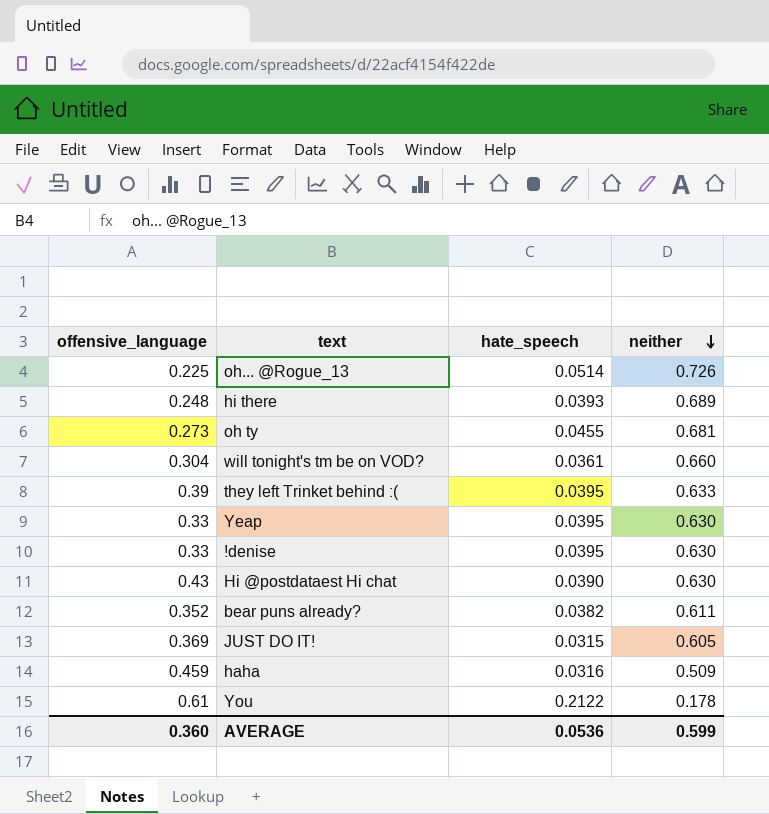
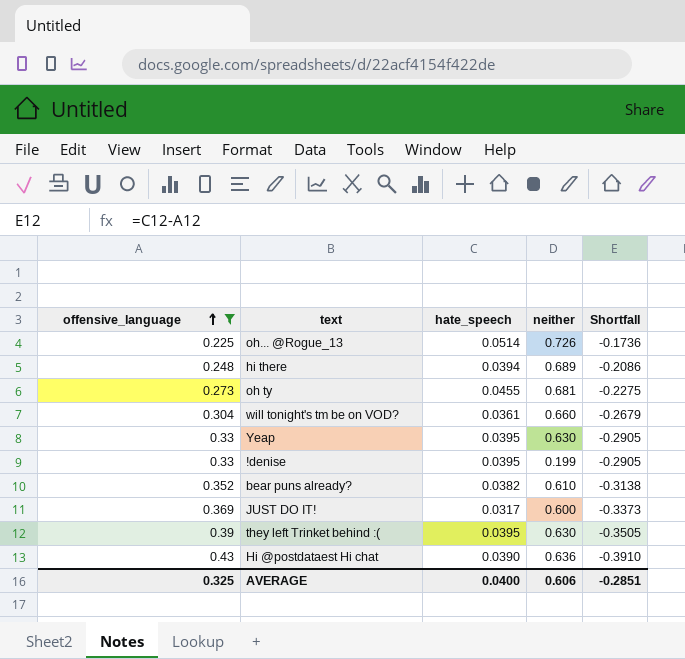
filter: none -> offensive_language <= 0.43
row order: neither descending -> offensive_language ascending
column Shortfall | formula: none -> [hate_speech] - [offensive_language]
hi there | hate_speech: 0.0393 -> 0.0394
!denise | neither: 0.630 -> 0.199
bear puns already? | neither: 0.611 -> 0.610
JUST DO IT! | hate_speech: 0.0315 -> 0.0317
JUST DO IT! | neither: 0.605 -> 0.600
they left Trinket behind :( | neither: 0.633 -> 0.630
Hi @postdataest Hi chat | neither: 0.630 -> 0.636
AVERAGE | offensive_language: 0.360 -> 0.325
AVERAGE | hate_speech: 0.0536 -> 0.0400
AVERAGE | neither: 0.599 -> 0.606

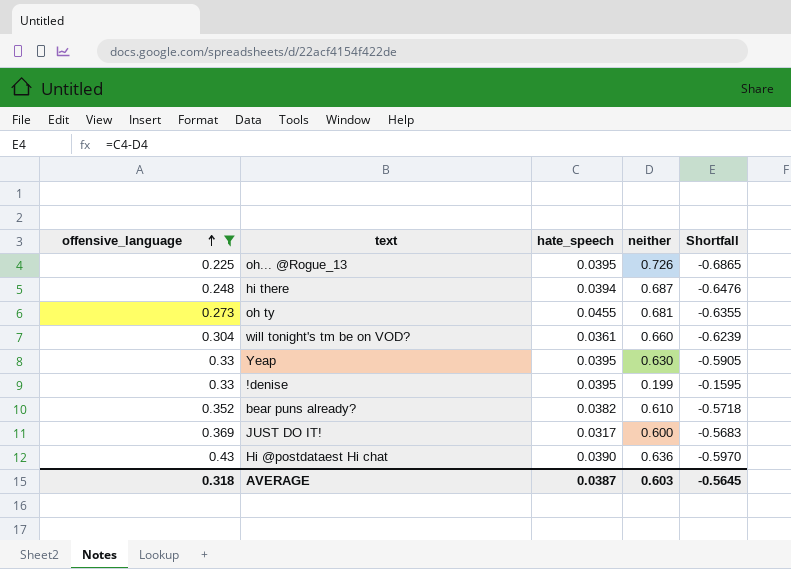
column Shortfall | formula: [hate_speech] - [offensive_language] -> [hate_speech] - [neither]
row they left Trinket behind :(: 0.39 | 0.0395 | 0.630 | -0.3505 -> none
oh... @Rogue_13 | hate_speech: 0.0514 -> 0.0395
hi there | neither: 0.689 -> 0.687
AVERAGE | offensive_language: 0.325 -> 0.318
AVERAGE | hate_speech: 0.0400 -> 0.0387
AVERAGE | neither: 0.606 -> 0.603
AVERAGE | Shortfall: -0.2851 -> -0.5645

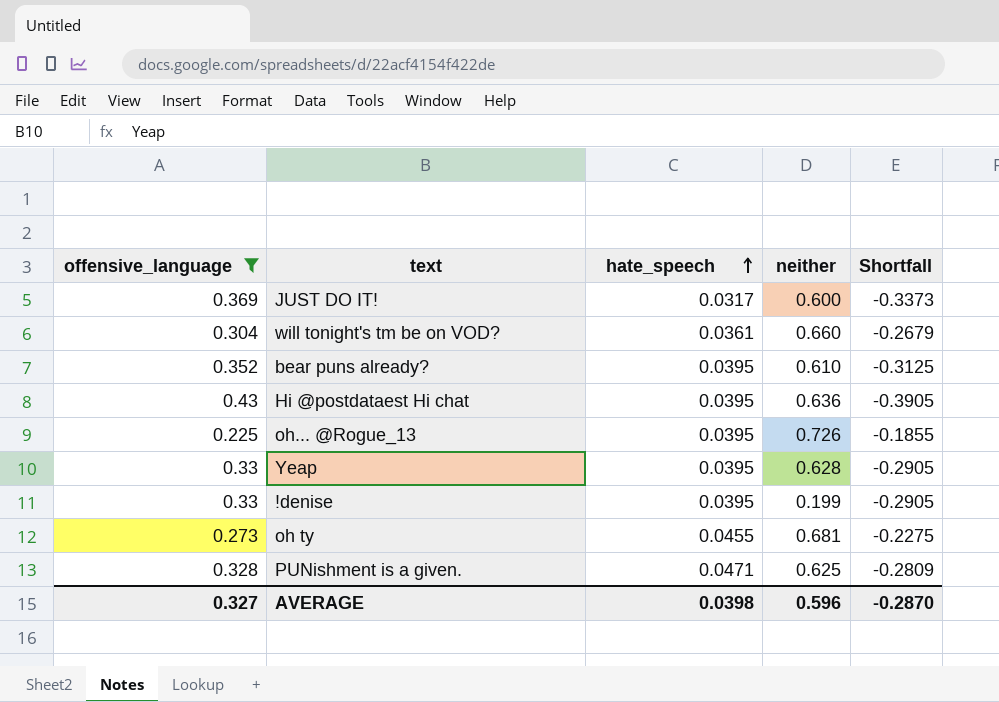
row order: offensive_language ascending -> hate_speech ascending
column Shortfall | formula: [hate_speech] - [neither] -> [hate_speech] - [offensive_language]
row hi there: 0.248 | 0.0394 | 0.687 | -0.6476 -> none
bear puns already? | hate_speech: 0.0382 -> 0.0395
Hi @postdataest Hi chat | hate_speech: 0.0390 -> 0.0395
Yeap | neither: 0.630 -> 0.628
row PUNishment is a given.: none -> 0.328 | 0.0471 | 0.625 | -0.2809
AVERAGE | offensive_language: 0.318 -> 0.327
AVERAGE | hate_speech: 0.0387 -> 0.0398
AVERAGE | neither: 0.603 -> 0.596
AVERAGE | Shortfall: -0.5645 -> -0.2870

